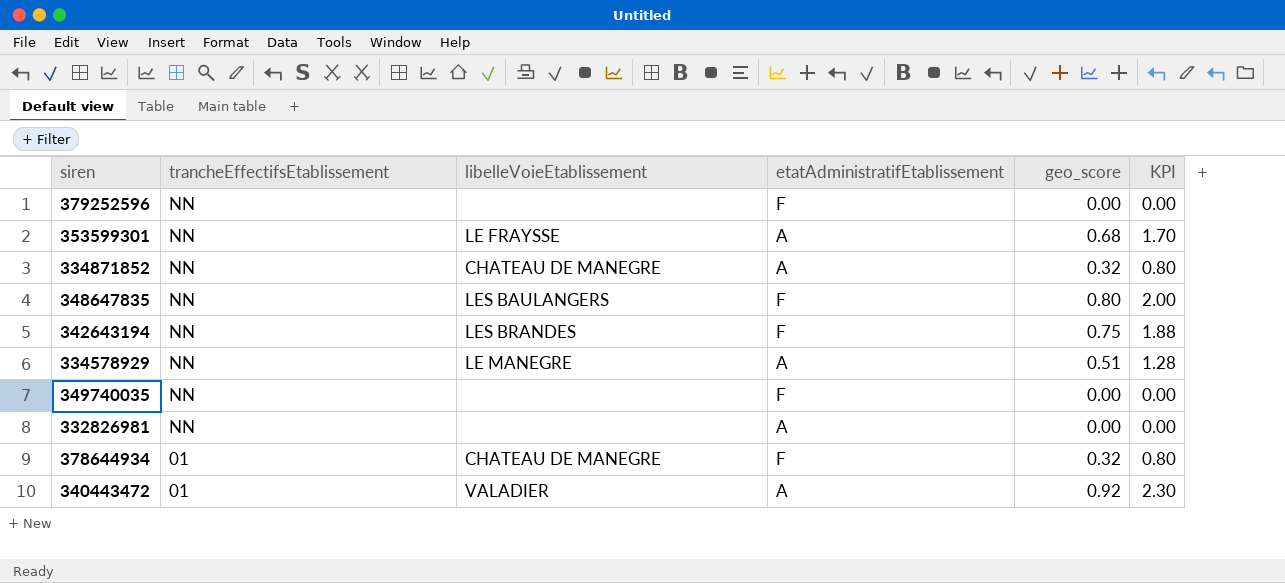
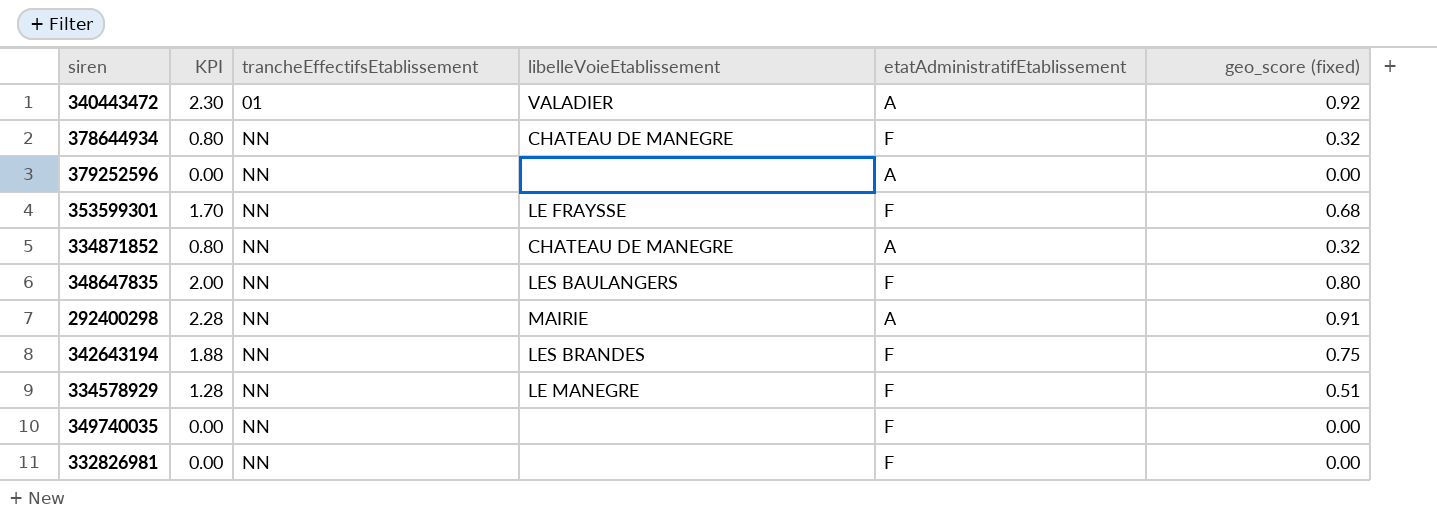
row order: trancheEffectifsEtablissement descending -> trancheEffectifsEtablissement ascending
column KPI | position: 6 -> 2
column name: geo_score -> geo_score (fixed)
378644934 | trancheEffectifsEtablissement: 01 -> NN
379252596 | etatAdministratifEtablissement: F -> A
353599301 | etatAdministratifEtablissement: A -> F
row 292400298: none -> 2.28 | NN | MAIRIE | A | 0.91
334578929 | etatAdministratifEtablissement: A -> F
332826981 | etatAdministratifEtablissement: A -> F

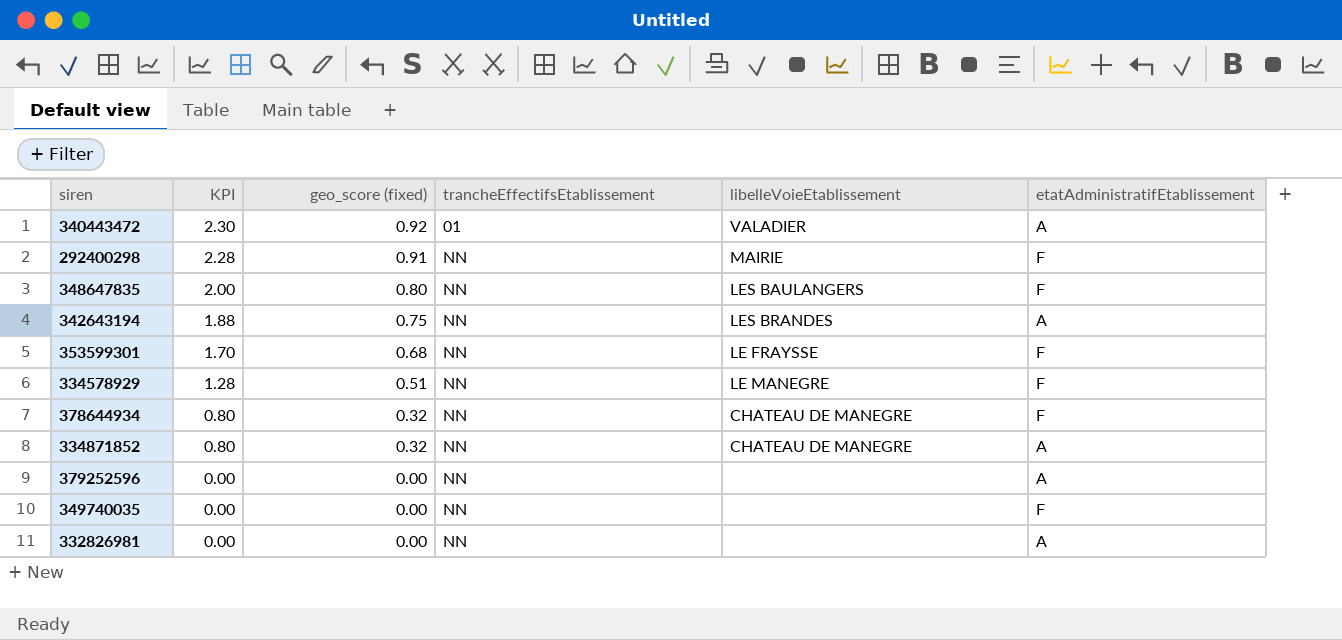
row order: trancheEffectifsEtablissement ascending -> KPI descending
column geo_score (fixed) | position: 6 -> 3
292400298 | etatAdministratifEtablissement: A -> F
342643194 | etatAdministratifEtablissement: F -> A
332826981 | etatAdministratifEtablissement: F -> A

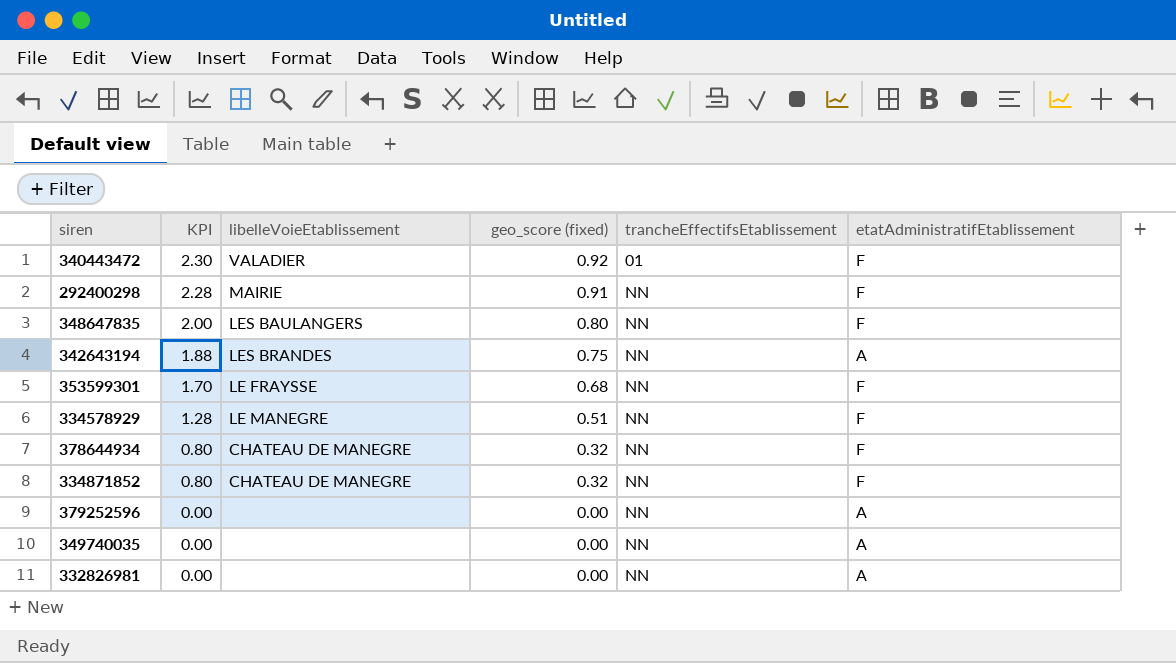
column libelleVoieEtablissement | position: 5 -> 3
340443472 | etatAdministratifEtablissement: A -> F
334871852 | etatAdministratifEtablissement: A -> F
349740035 | etatAdministratifEtablissement: F -> A

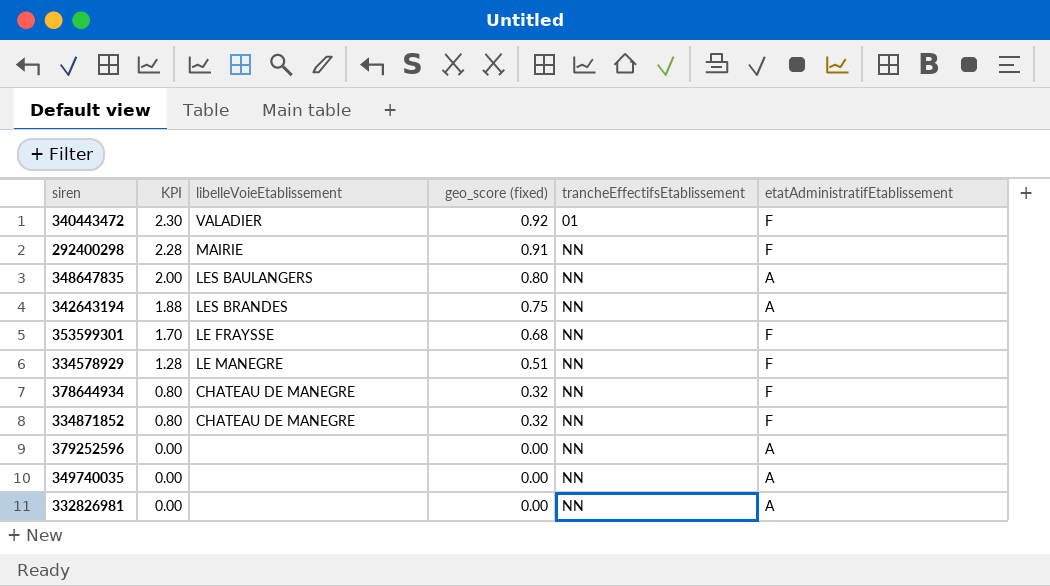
348647835 | etatAdministratifEtablissement: F -> A

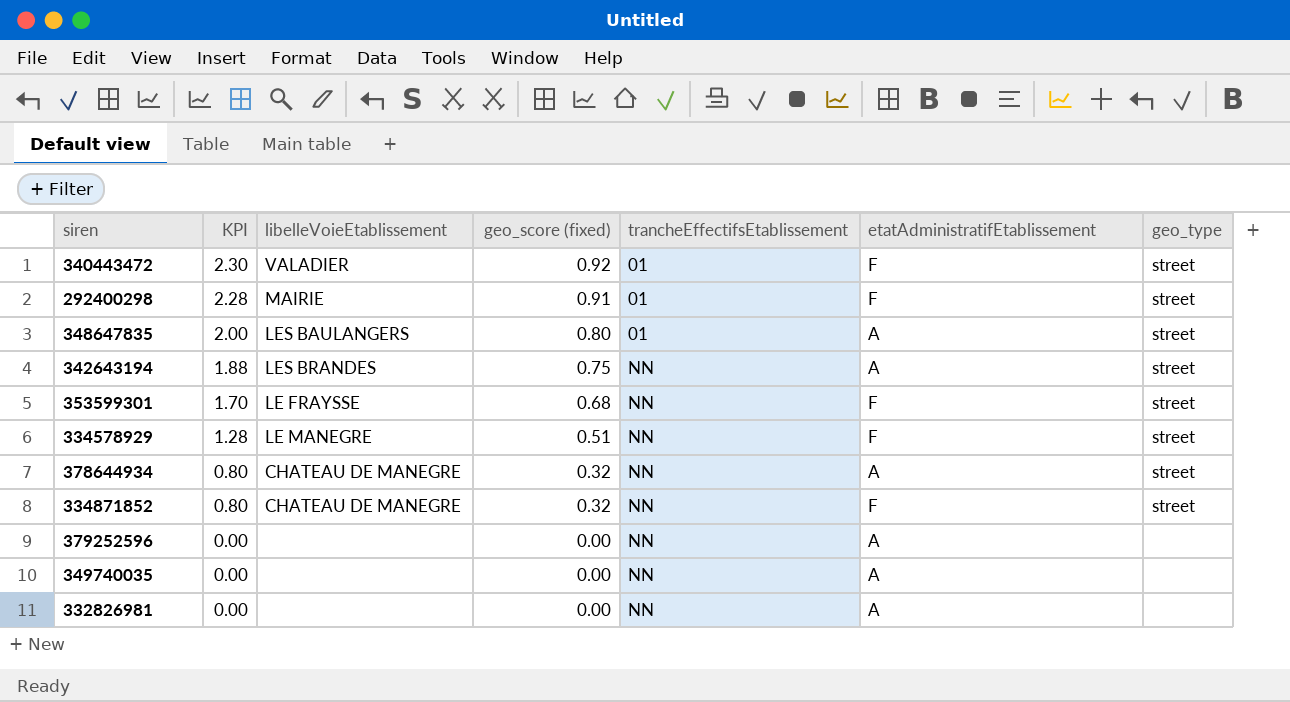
column geo_type | position: none -> 7
292400298 | trancheEffectifsEtablissement: NN -> 01
348647835 | trancheEffectifsEtablissement: NN -> 01
378644934 | etatAdministratifEtablissement: F -> A

